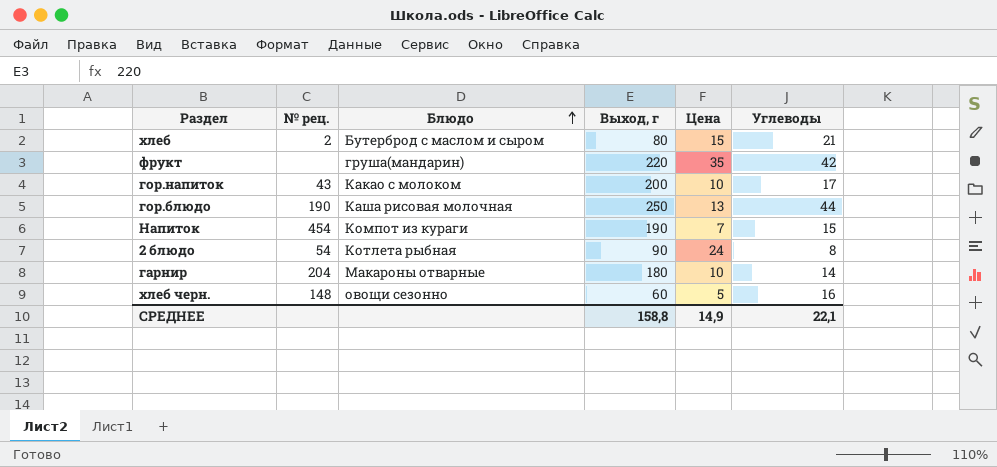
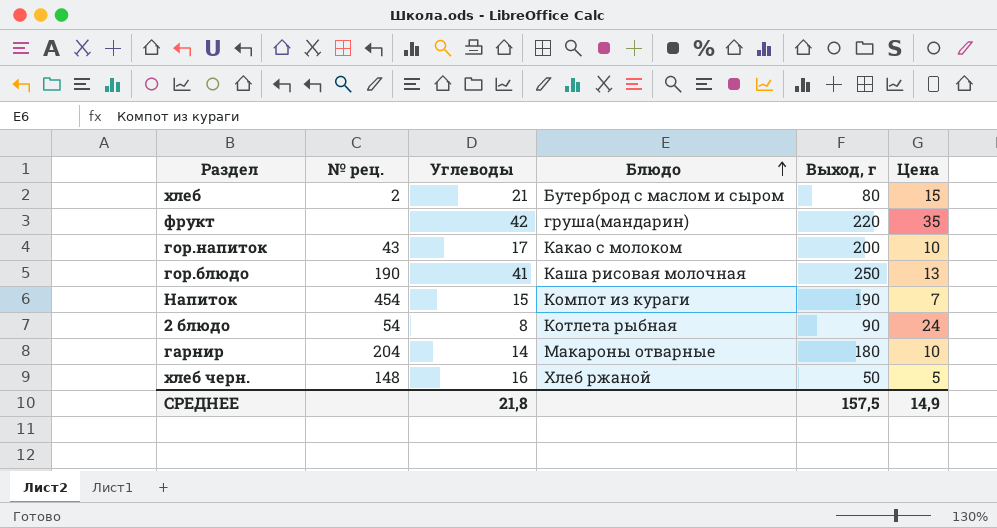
column Углеводы | position: 6 -> 3
гор.блюдо | Углеводы: 44 -> 41
хлеб черн. | Блюдо: овощи сезонно -> Хлеб ржаной
хлеб черн. | Выход, г: 60 -> 50
СРЕДНЕЕ | Углеводы: 22,1 -> 21,8
СРЕДНЕЕ | Выход, г: 158,8 -> 157,5

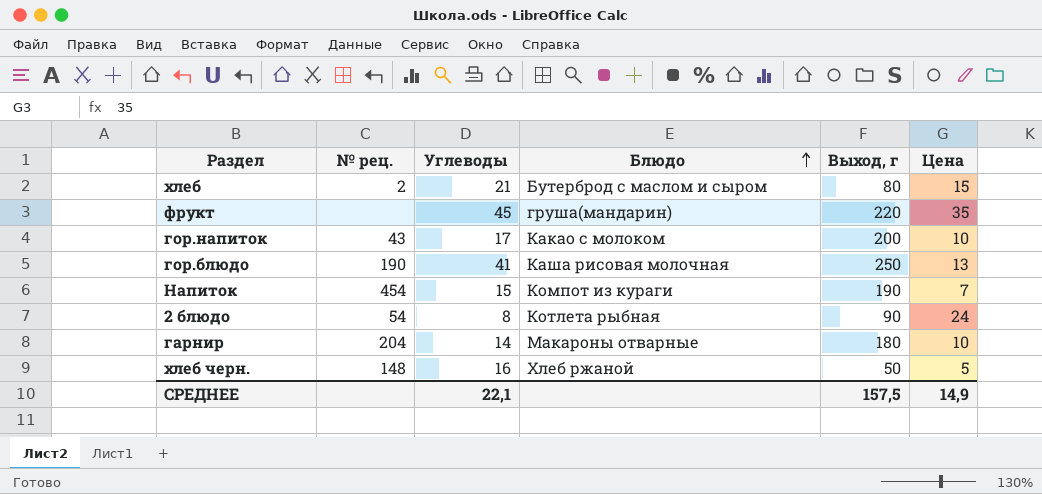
фрукт | Углеводы: 42 -> 45
СРЕДНЕЕ | Углеводы: 21,8 -> 22,1

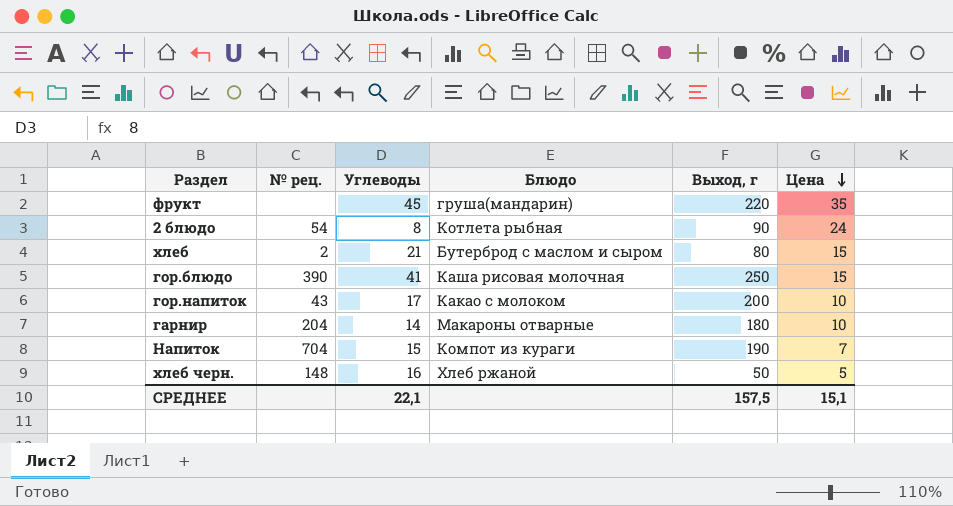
row order: Блюдо ascending -> Цена descending
гор.блюдо | № рец.: 190 -> 390
гор.блюдо | Цена: 13 -> 15
Напиток | № рец.: 454 -> 704
СРЕДНЕЕ | Цена: 14,9 -> 15,1

